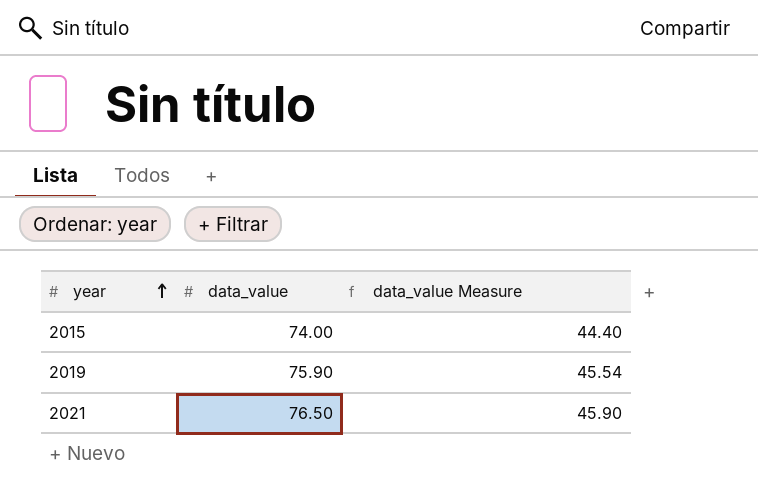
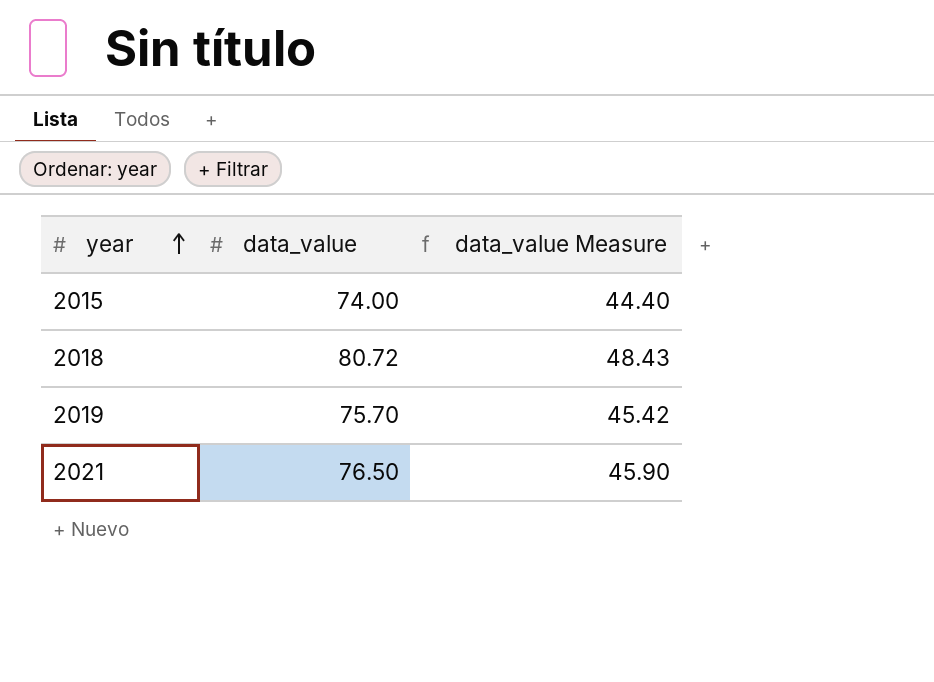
row 2018: none -> 80.72 | 48.43
2019 | data_value: 75.90 -> 75.70
2019 | data_value Measure: 45.54 -> 45.42

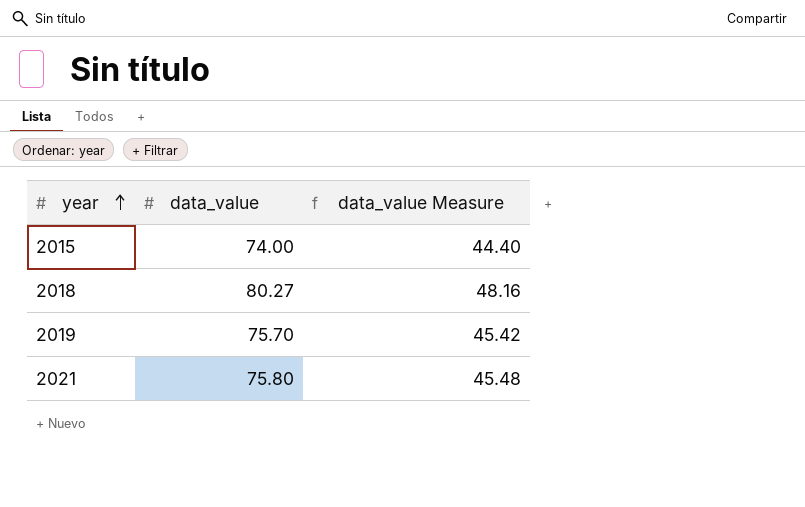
2018 | data_value: 80.72 -> 80.27
2018 | data_value Measure: 48.43 -> 48.16
2021 | data_value: 76.50 -> 75.80
2021 | data_value Measure: 45.90 -> 45.48

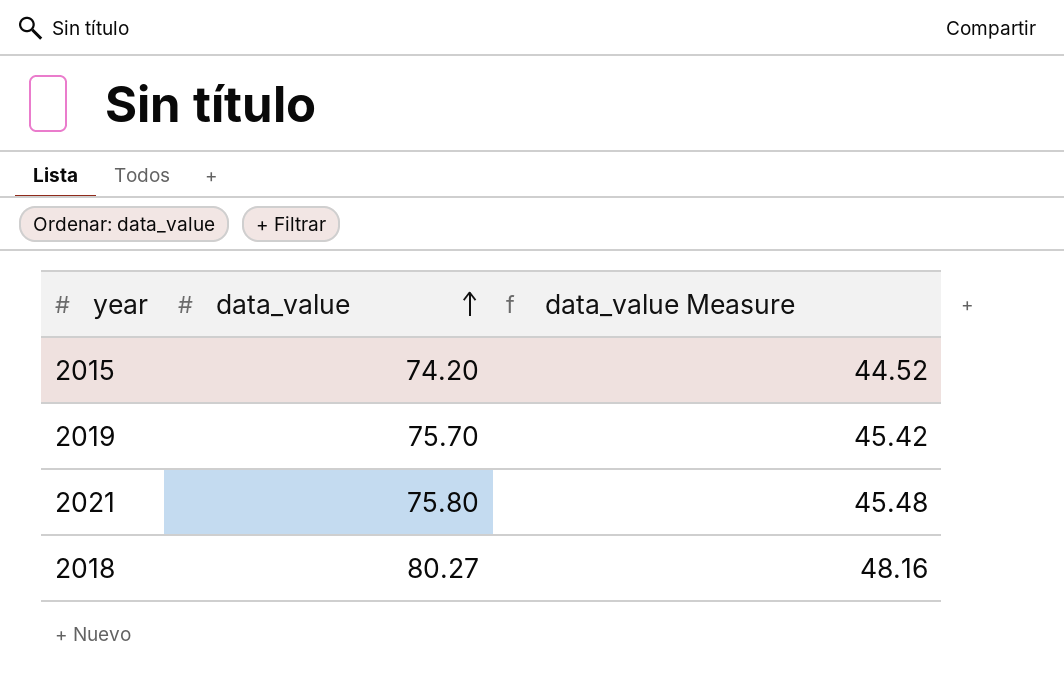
row order: year ascending -> data_value ascending
2015 | data_value: 74.00 -> 74.20
2015 | data_value Measure: 44.40 -> 44.52

